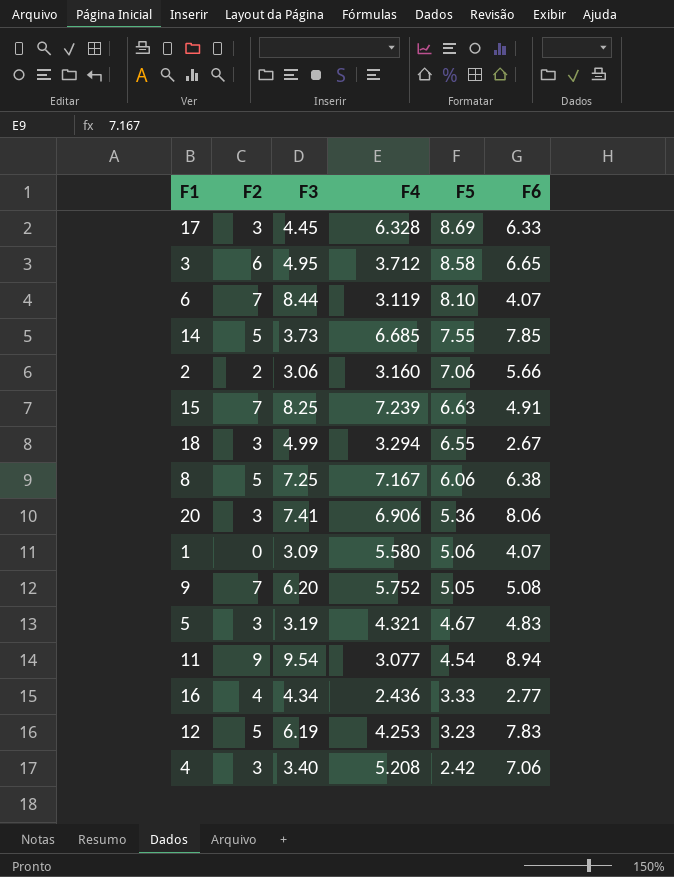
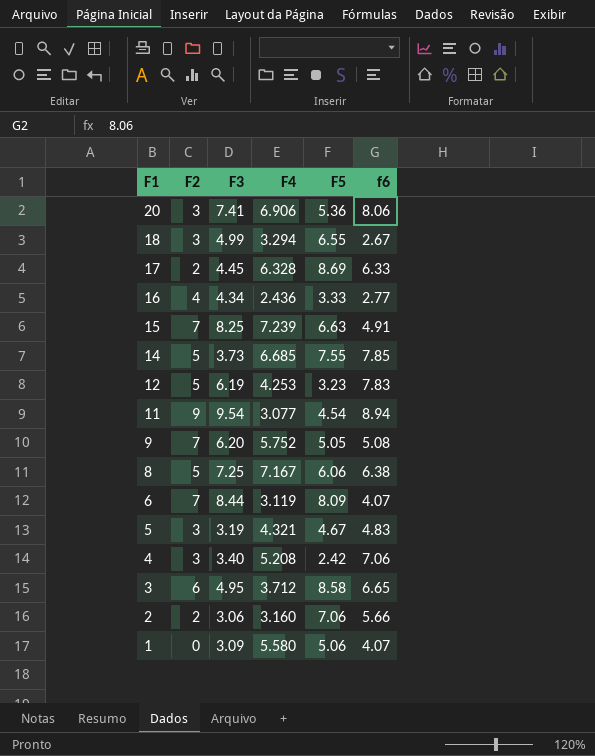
row order: F5 descending -> F1 descending
column name: F6 -> f6
17 | F2: 3 -> 2
6 | F5: 8.10 -> 8.09

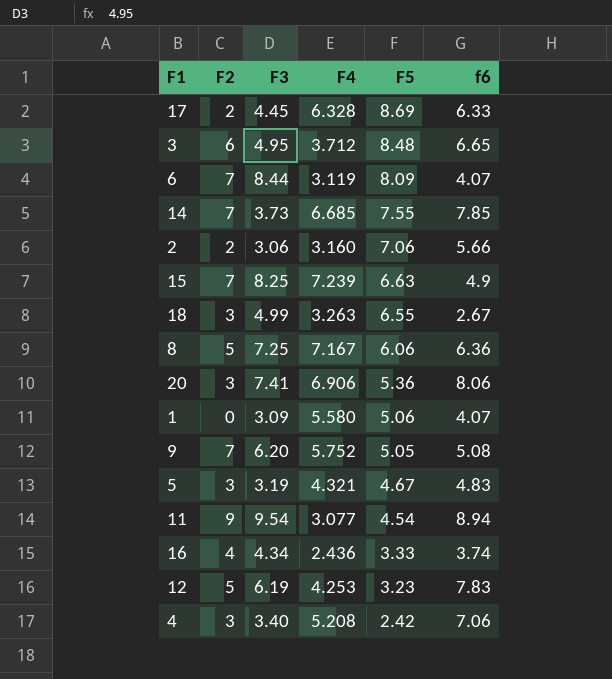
row order: F1 descending -> F5 descending
3 | F5: 8.58 -> 8.48
14 | F2: 5 -> 7
15 | f6: 4.91 -> 4.9
18 | F4: 3.294 -> 3.263
8 | f6: 6.38 -> 6.36
16 | f6: 2.77 -> 3.74

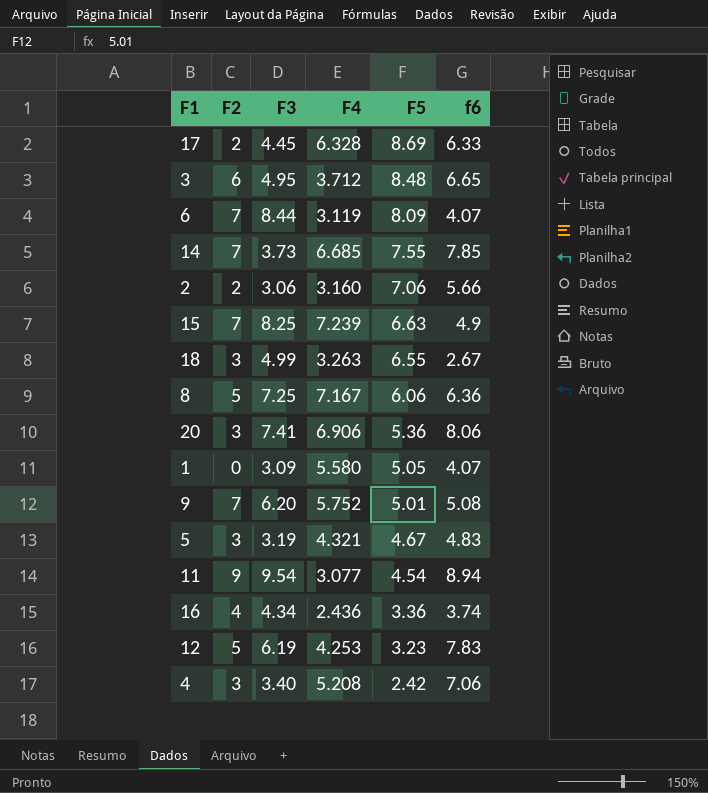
1 | F5: 5.06 -> 5.05
9 | F5: 5.05 -> 5.01
16 | F5: 3.33 -> 3.36

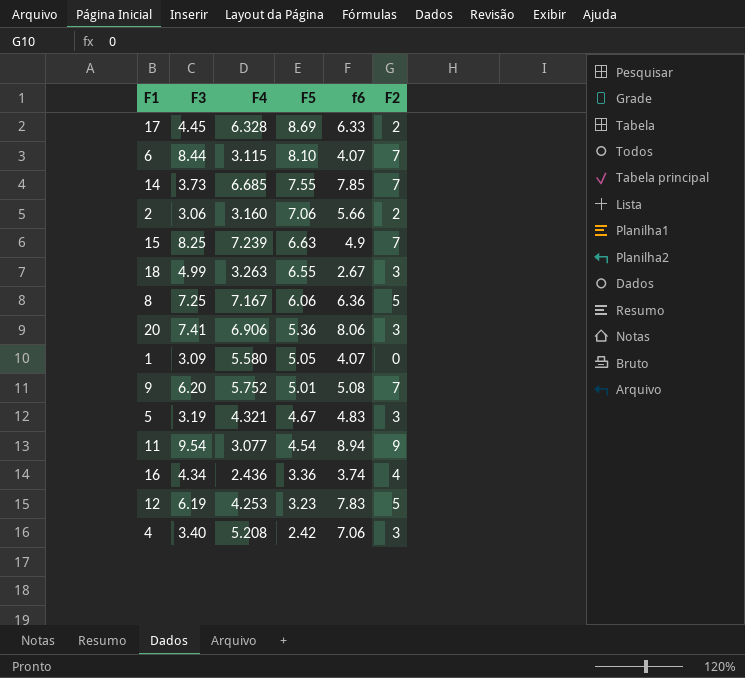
column F2 | position: 2 -> 6
row 3: 6 | 4.95 | 3.712 | 8.48 | 6.65 -> none
6 | F4: 3.119 -> 3.115
6 | F5: 8.09 -> 8.10

